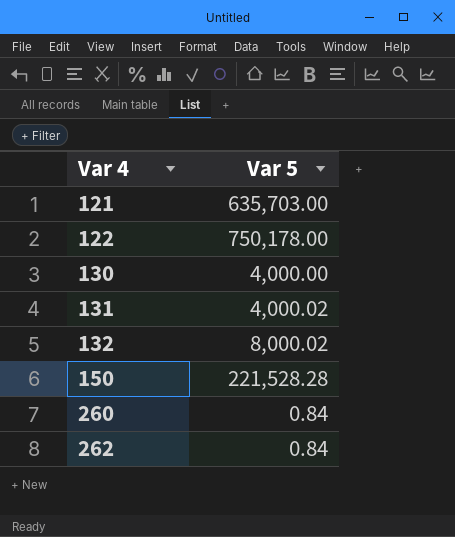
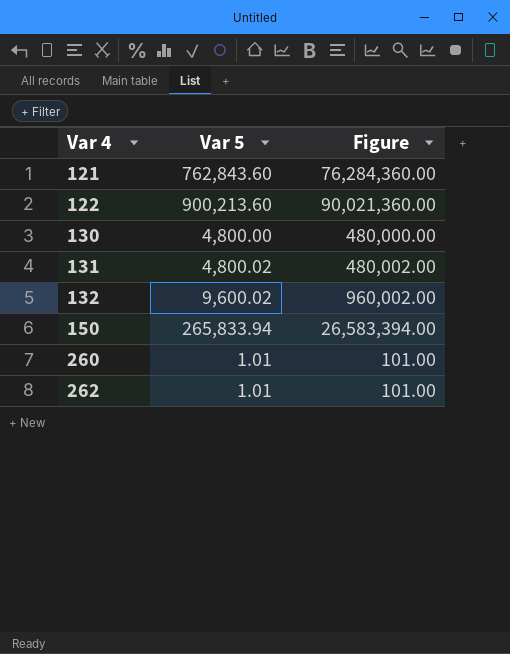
column Figure | formula: none -> [Var 5] * 100
121 | Var 5: 635,703.00 -> 762,843.60
122 | Var 5: 750,178.00 -> 900,213.60
130 | Var 5: 4,000.00 -> 4,800.00
131 | Var 5: 4,000.02 -> 4,800.02
132 | Var 5: 8,000.02 -> 9,600.02
150 | Var 5: 221,528.28 -> 265,833.94
260 | Var 5: 0.84 -> 1.01
262 | Var 5: 0.84 -> 1.01

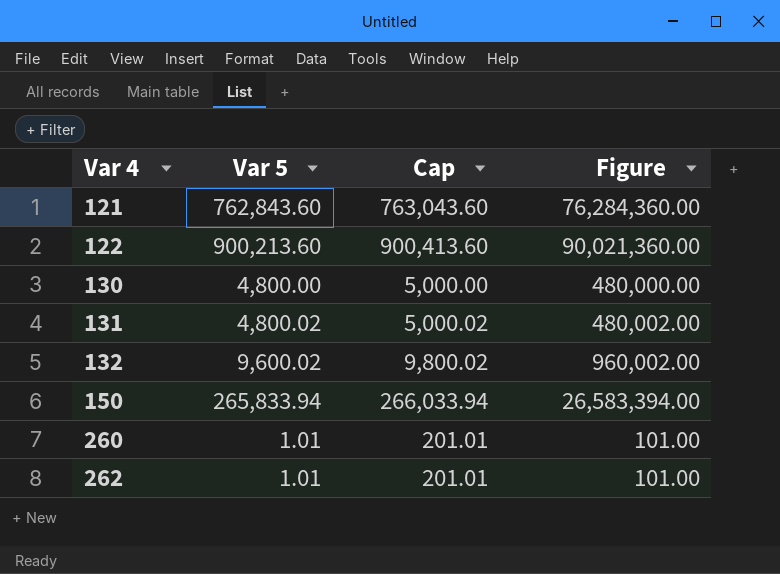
column Cap | formula: none -> [Var 5] + 200

